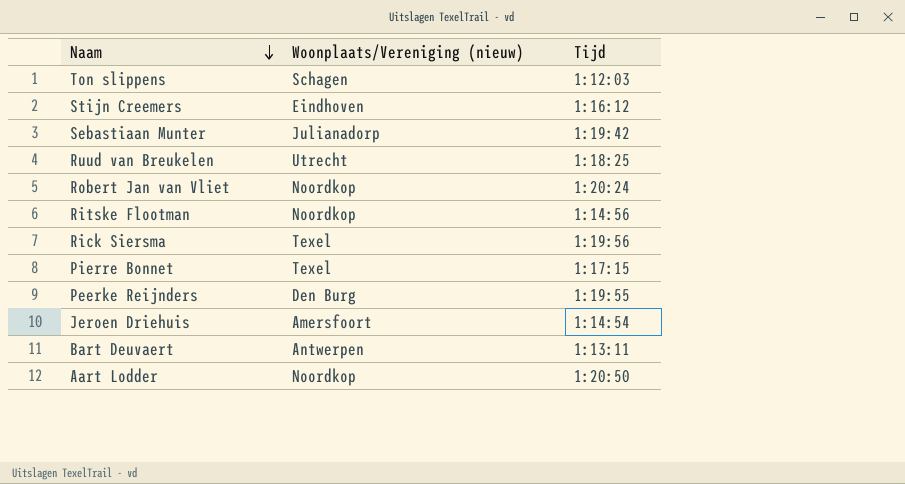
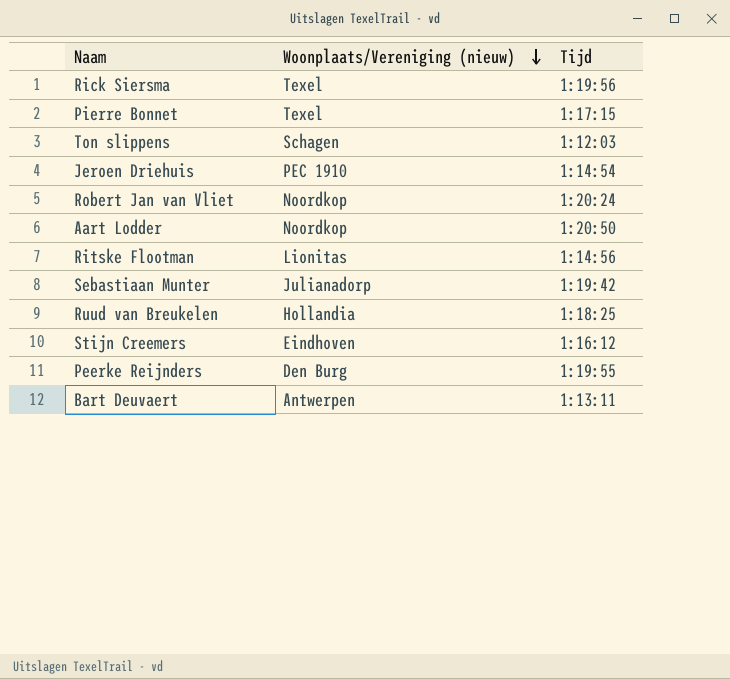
row order: Naam descending -> Woonplaats/Vereniging (nieuw) descending
Jeroen Driehuis | Woonplaats/Vereniging (nieuw): Amersfoort -> PEC 1910
Ritske Flootman | Woonplaats/Vereniging (nieuw): Noordkop -> Lionitas
Ruud van Breukelen | Woonplaats/Vereniging (nieuw): Utrecht -> Hollandia

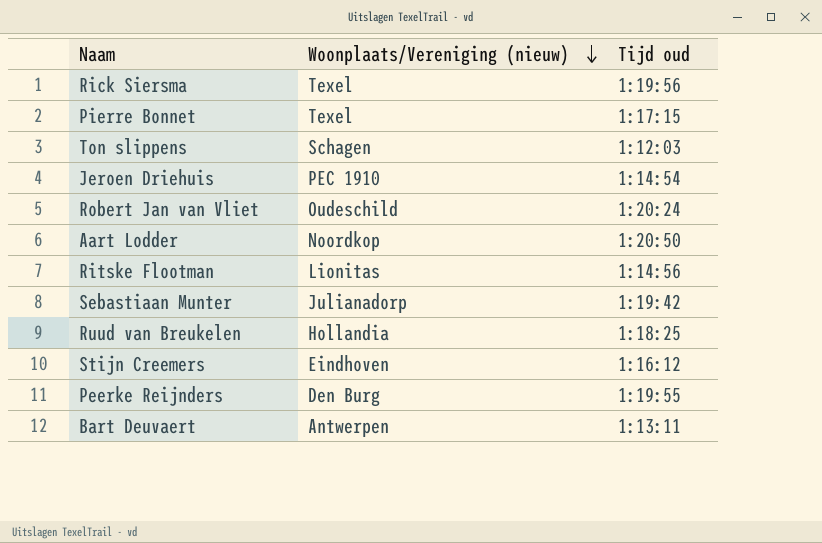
column name: Tijd -> Tijd oud
Robert Jan van Vliet | Woonplaats/Vereniging (nieuw): Noordkop -> Oudeschild

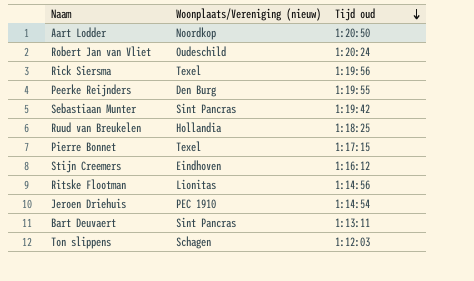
row order: Woonplaats/Vereniging (nieuw) descending -> Tijd oud descending
Sebastiaan Munter | Woonplaats/Vereniging (nieuw): Julianadorp -> Sint Pancras
Bart Deuvaert | Woonplaats/Vereniging (nieuw): Antwerpen -> Sint Pancras

